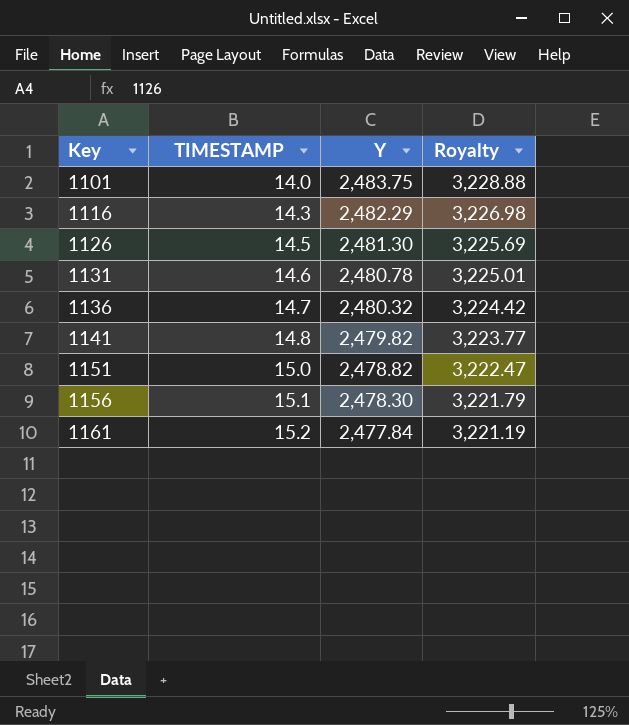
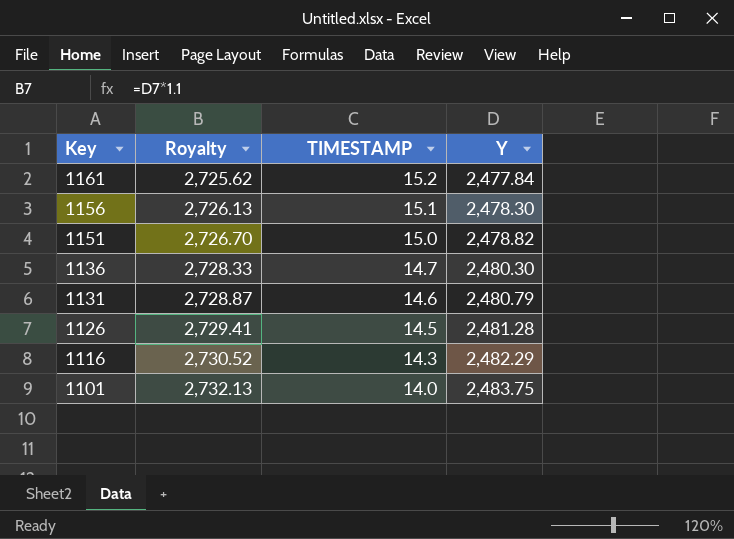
row order: Key ascending -> Key descending
column Royalty | formula: [Y] * 1.3 -> [Y] * 1.1
column Royalty | position: 4 -> 2
row 1141: 14.8 | 2,479.82 | 3,223.77 -> none
1136 | Y: 2,480.32 -> 2,480.30
1131 | Y: 2,480.78 -> 2,480.79
1126 | Y: 2,481.30 -> 2,481.28

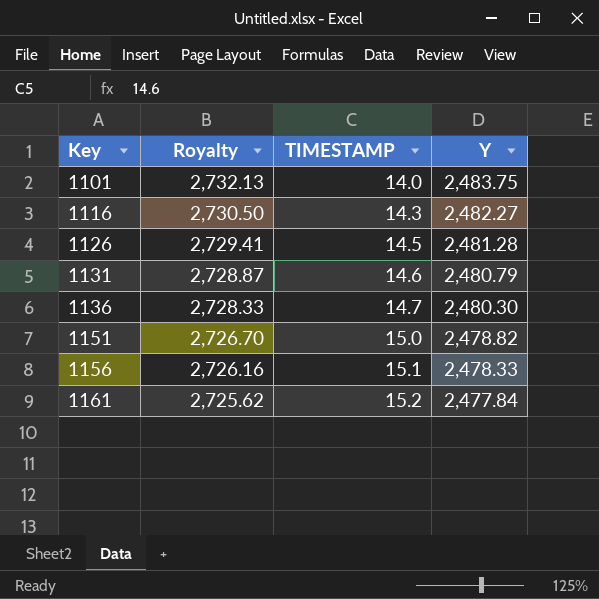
row order: Key descending -> Key ascending
1116 | Royalty: 2,730.52 -> 2,730.50
1116 | Y: 2,482.29 -> 2,482.27
1156 | Royalty: 2,726.13 -> 2,726.16
1156 | Y: 2,478.30 -> 2,478.33

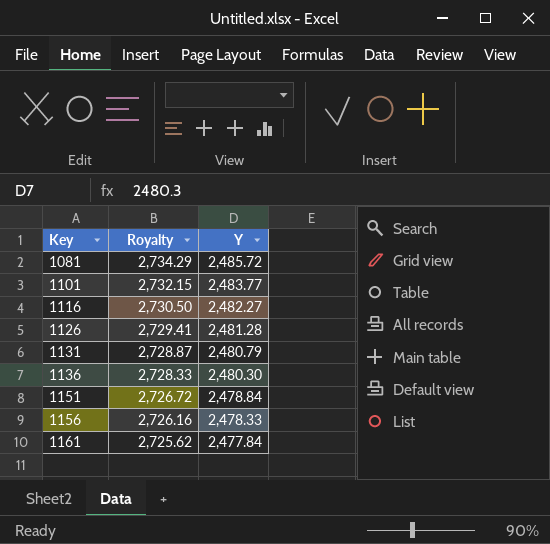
column TIMESTAMP | position: 3 -> none
row 1081: none -> 2,734.29 | 2,485.72
1101 | Royalty: 2,732.13 -> 2,732.15
1101 | Y: 2,483.75 -> 2,483.77
1151 | Royalty: 2,726.70 -> 2,726.72
1151 | Y: 2,478.82 -> 2,478.84

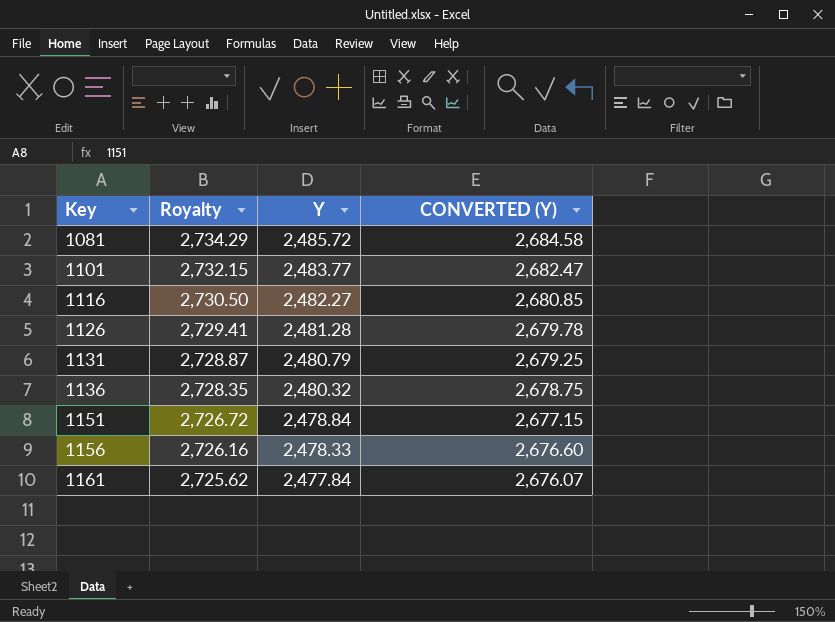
column CONVERTED (Y) | formula: none -> [Y] * 1.08
1136 | Royalty: 2,728.33 -> 2,728.35
1136 | Y: 2,480.30 -> 2,480.32

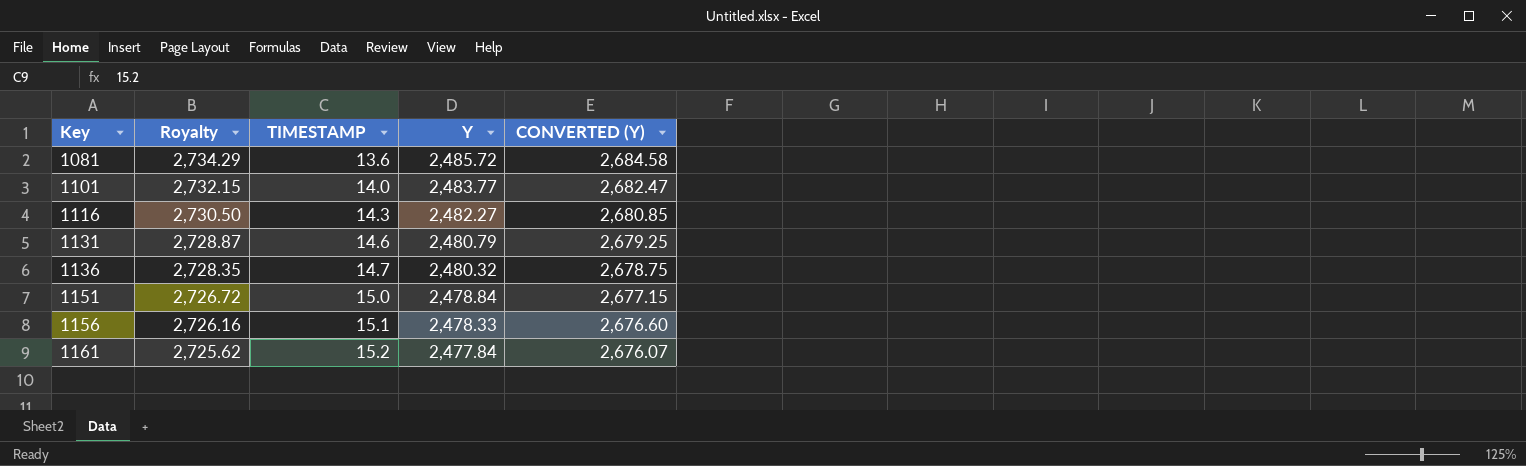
column TIMESTAMP | position: none -> 3
row 1126: 2,729.41 | 2,481.28 | 2,679.78 -> none

